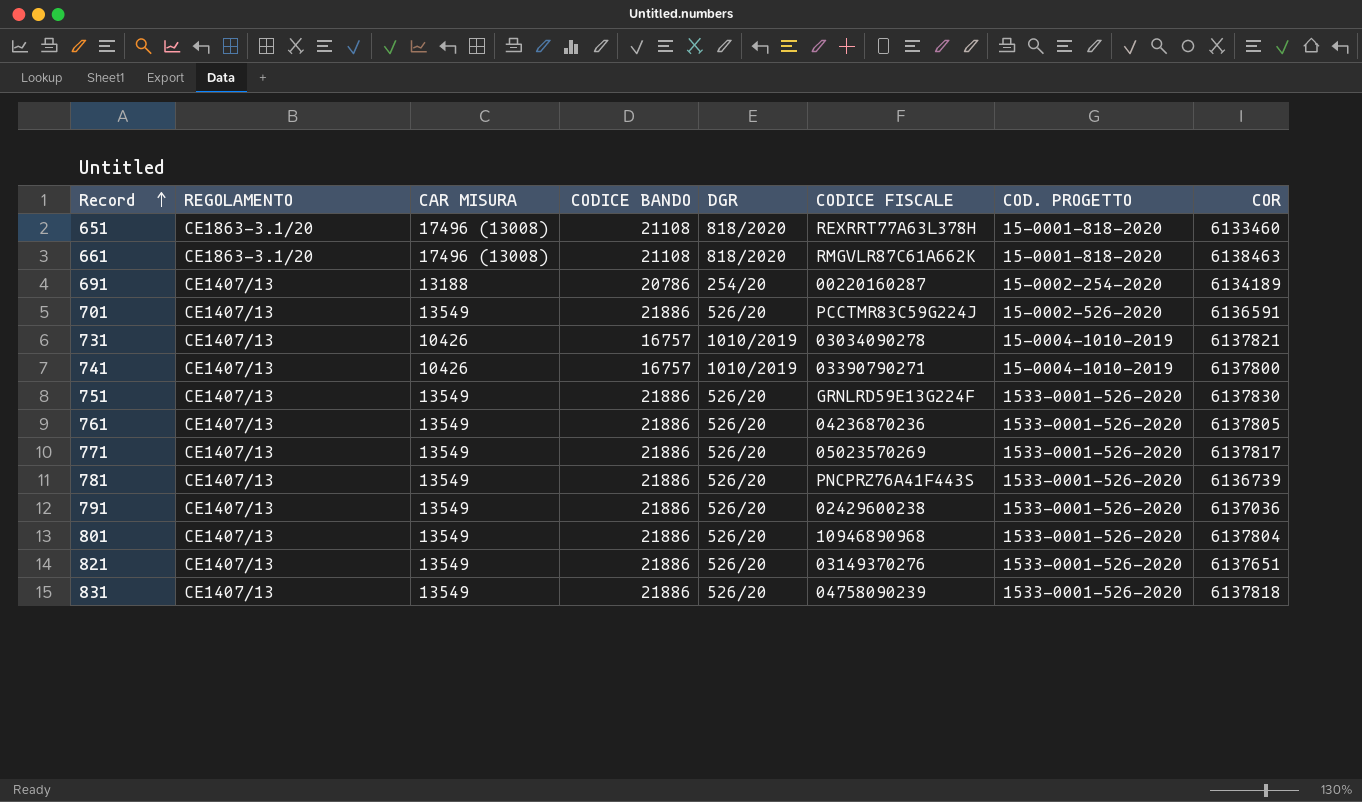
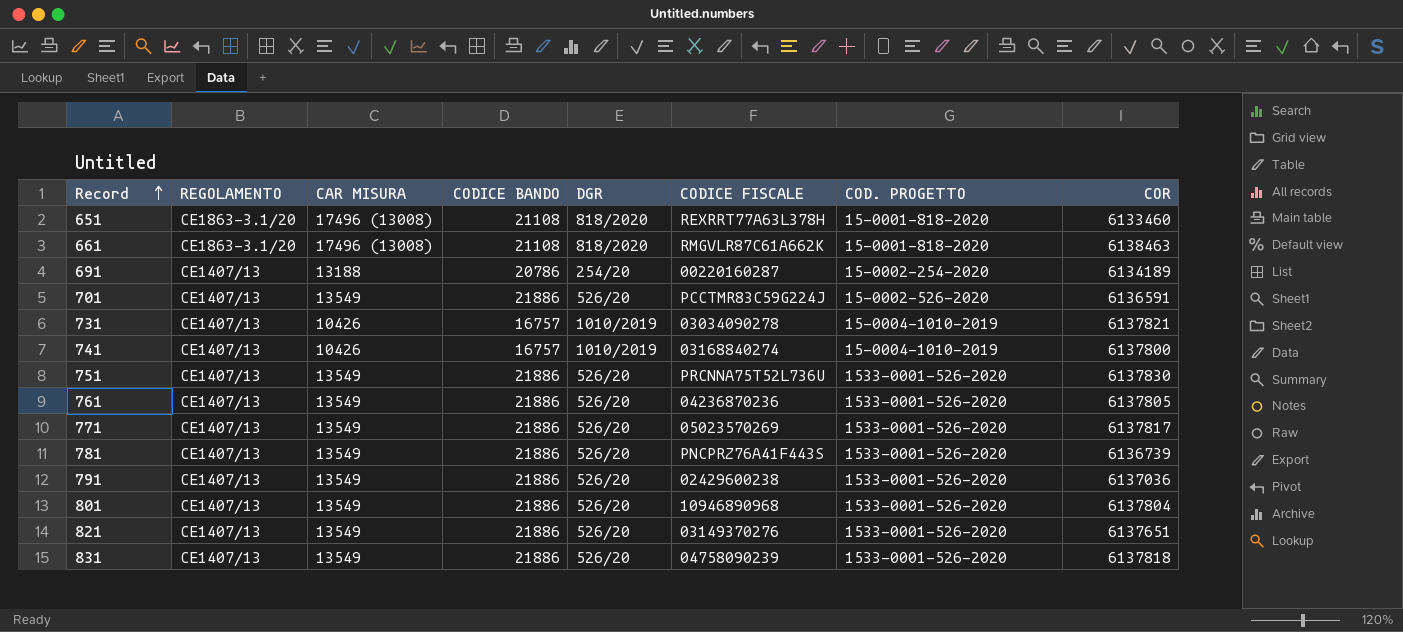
741 | CODICE FISCALE: 03390790271 -> 03168840274
751 | CODICE FISCALE: GRNLRD59E13G224F -> PRCNNA75T52L736U

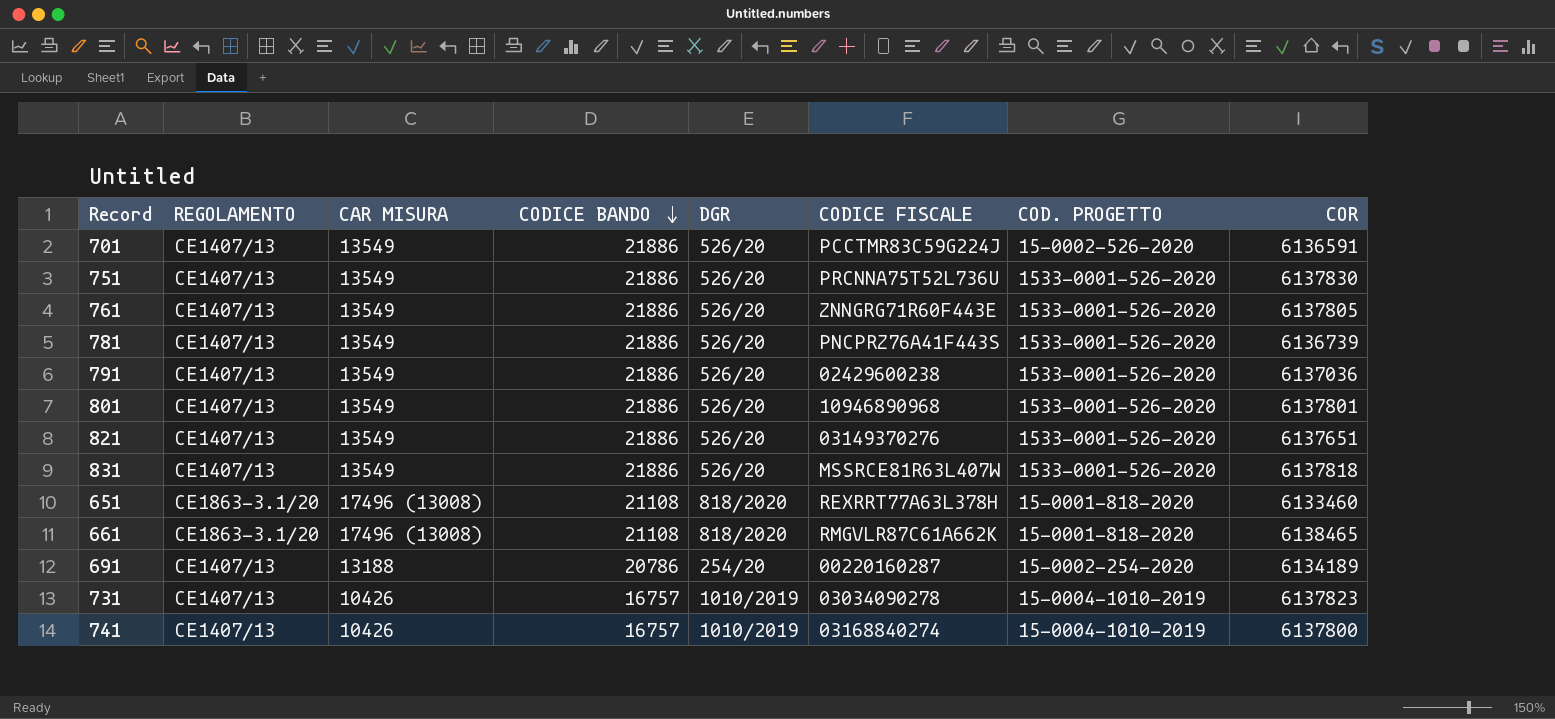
row order: Record ascending -> CODICE BANDO descending
row 771: CE1407/13 | 13549 | 21886 | 526/20 | 05023570269 | 1533-0001-526-2020 | 6137817 -> none
761 | CODICE FISCALE: 04236870236 -> ZNNGRG71R60F443E
801 | COR: 6137804 -> 6137801
831 | CODICE FISCALE: 04758090239 -> MSSRCE81R63L407W
661 | COR: 6138463 -> 6138465
731 | COR: 6137821 -> 6137823

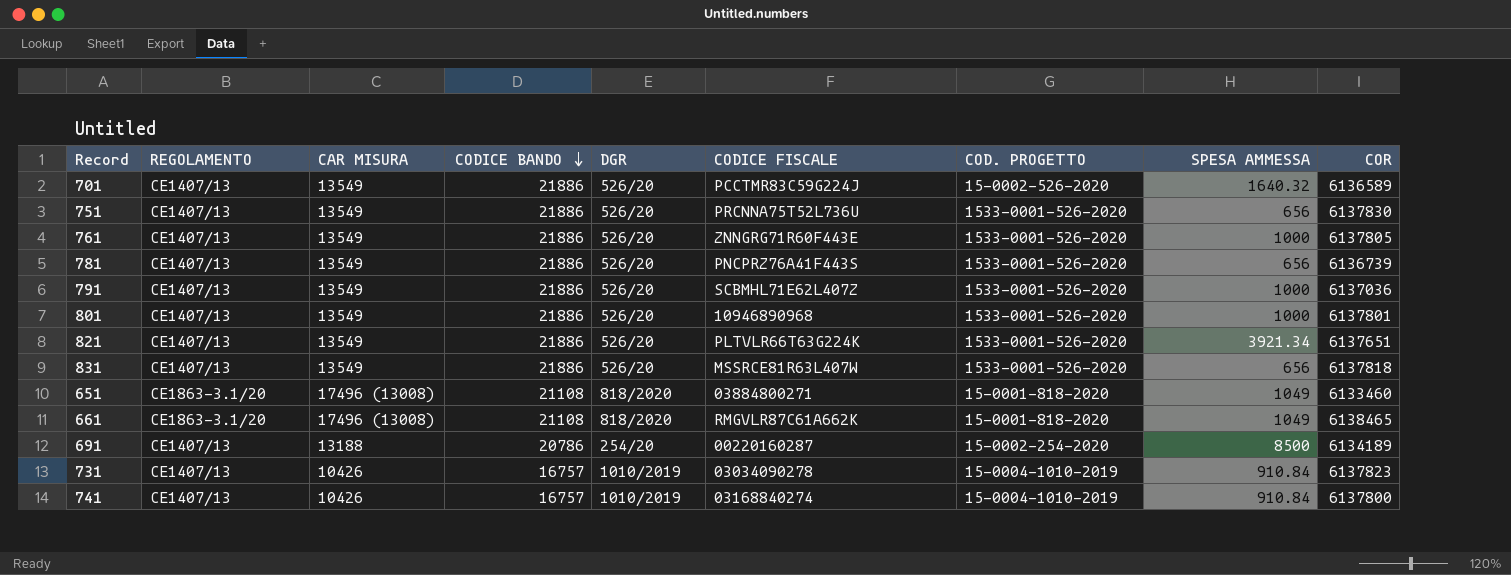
column SPESA AMMESSA | position: none -> 8
701 | COR: 6136591 -> 6136589
791 | CODICE FISCALE: 02429600238 -> SCBMHL71E62L407Z
821 | CODICE FISCALE: 03149370276 -> PLTVLR66T63G224K
651 | CODICE FISCALE: REXRRT77A63L378H -> 03884800271

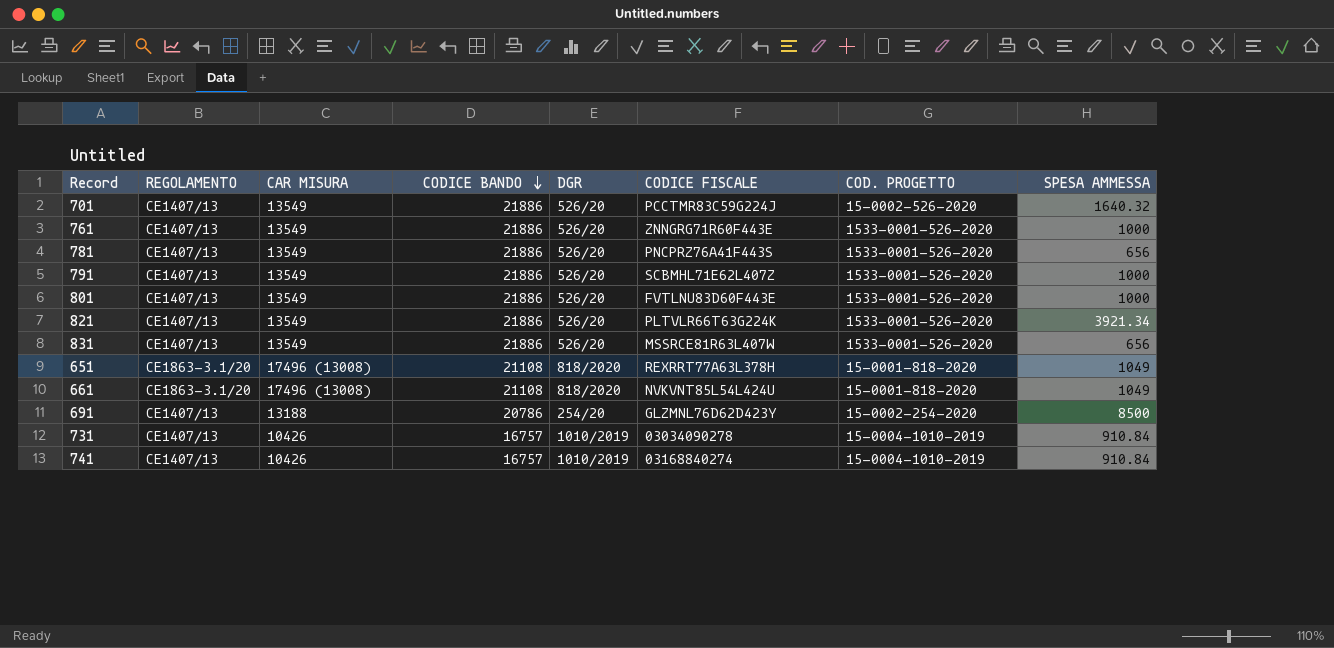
column COR | position: 9 -> none
row 751: CE1407/13 | 13549 | 21886 | 526/20 | PRCNNA75T52L736U | 1533-0001-526-2020 | 656 | 6137830 -> none
801 | CODICE FISCALE: 10946890968 -> FVTLNU83D60F443E
651 | CODICE FISCALE: 03884800271 -> REXRRT77A63L378H
661 | CODICE FISCALE: RMGVLR87C61A662K -> NVKVNT85L54L424U
691 | CODICE FISCALE: 00220160287 -> GLZMNL76D62D423Y

